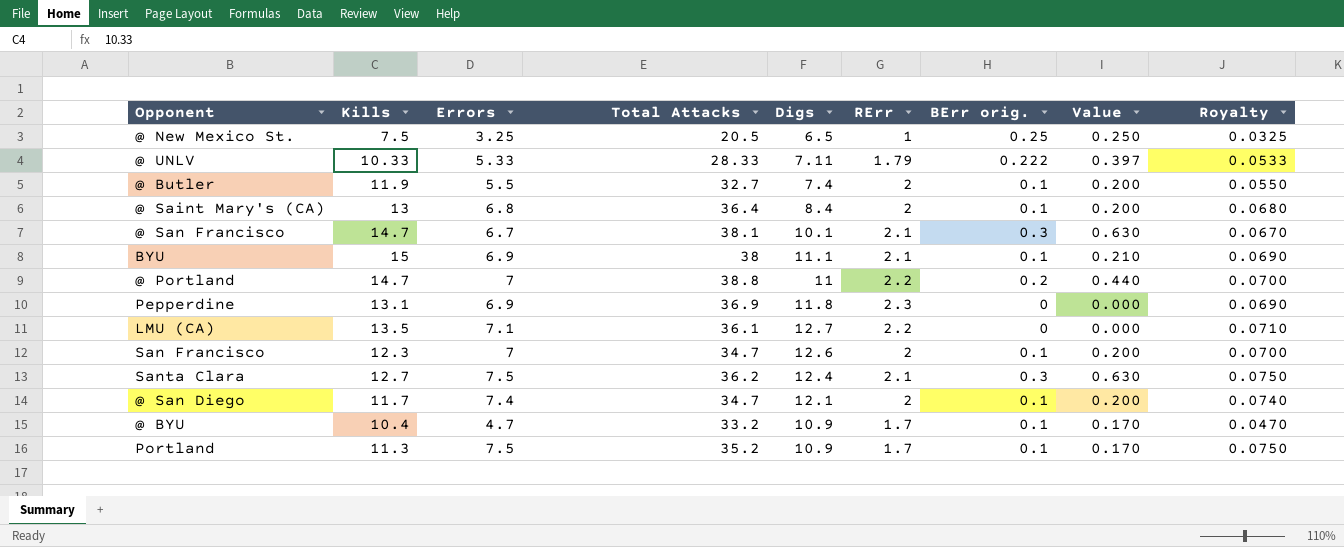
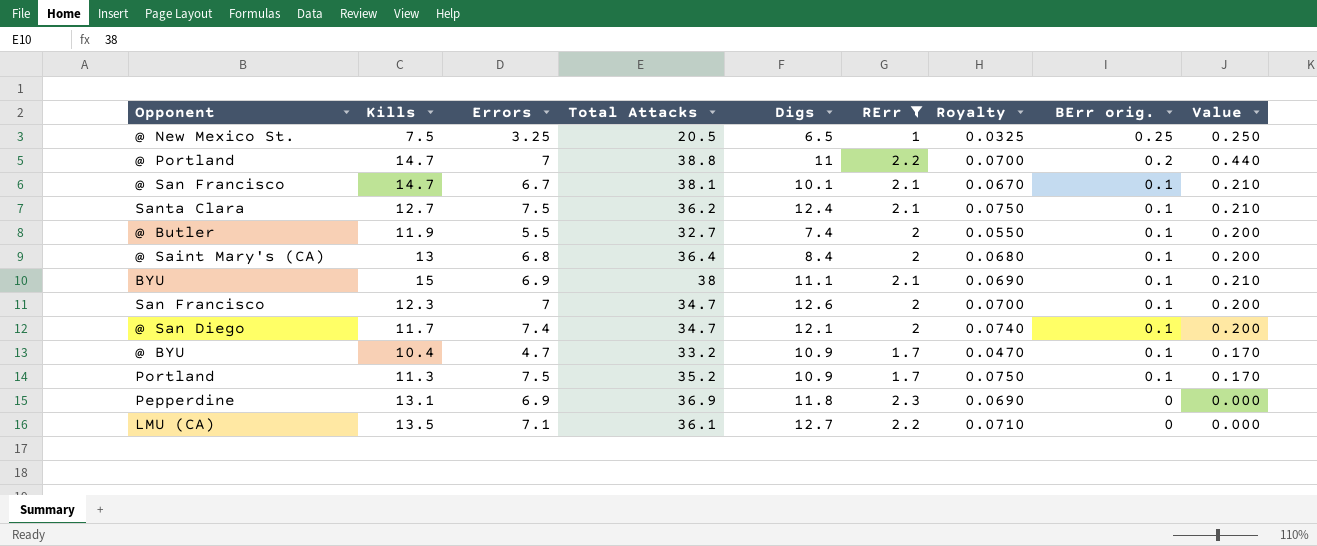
filter: none -> RErr != 1.79
row order: none -> BErr orig. descending
column Royalty | position: 9 -> 7
@ San Francisco | BErr orig.: 0.3 -> 0.1
@ San Francisco | Value: 0.630 -> 0.210
Santa Clara | BErr orig.: 0.3 -> 0.1
Santa Clara | Value: 0.630 -> 0.210

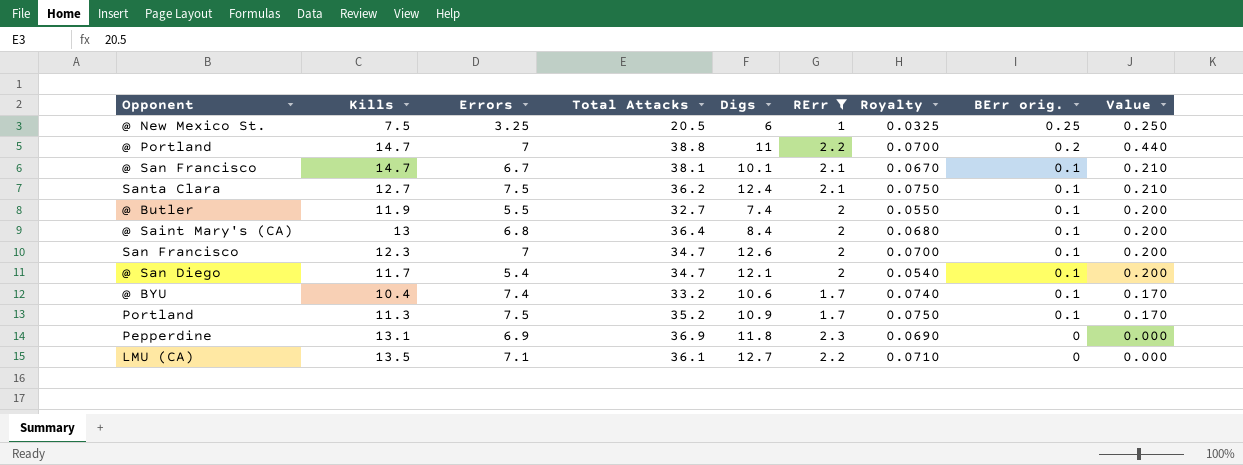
row BYU: 15 | 6.9 | 38 | 11.1 | 2.1 | 0.0690 | 0.1 | 0.210 -> none
@ New Mexico St. | Digs: 6.5 -> 6
@ San Diego | Errors: 7.4 -> 5.4
@ San Diego | Royalty: 0.0740 -> 0.0540
@ BYU | Errors: 4.7 -> 7.4
@ BYU | Digs: 10.9 -> 10.6
@ BYU | Royalty: 0.0470 -> 0.0740

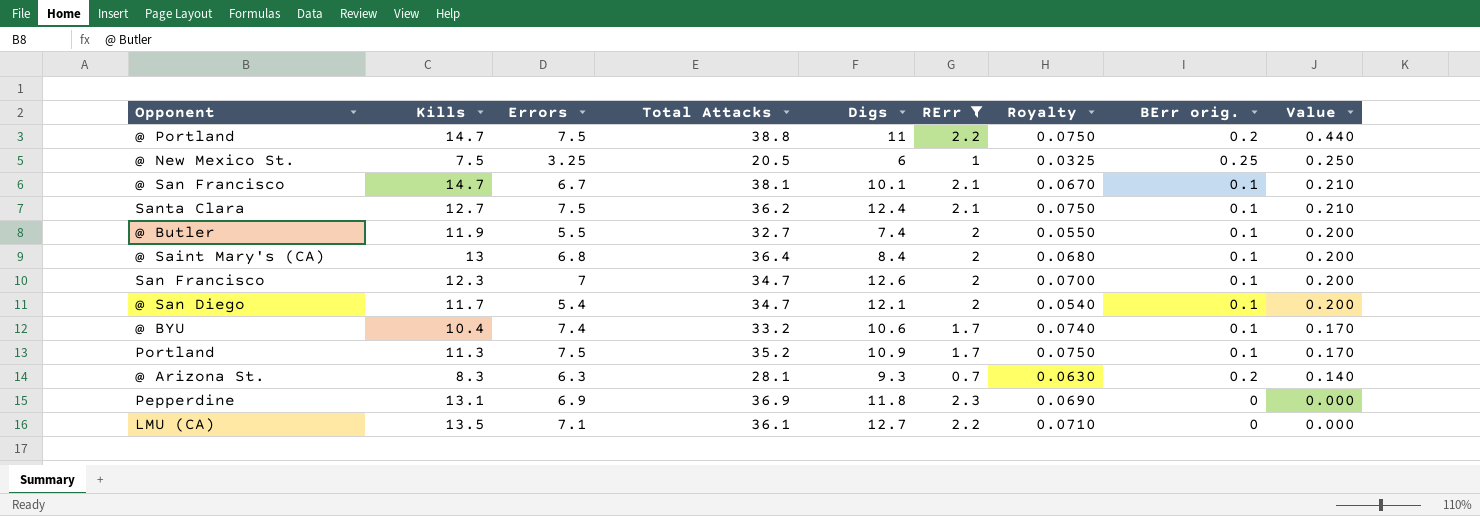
row order: BErr orig. descending -> Value descending
@ Portland | Errors: 7 -> 7.5
@ Portland | Royalty: 0.0700 -> 0.0750
row @ Arizona St.: none -> 8.3 | 6.3 | 28.1 | 9.3 | 0.7 | 0.0630 | 0.2 | 0.140

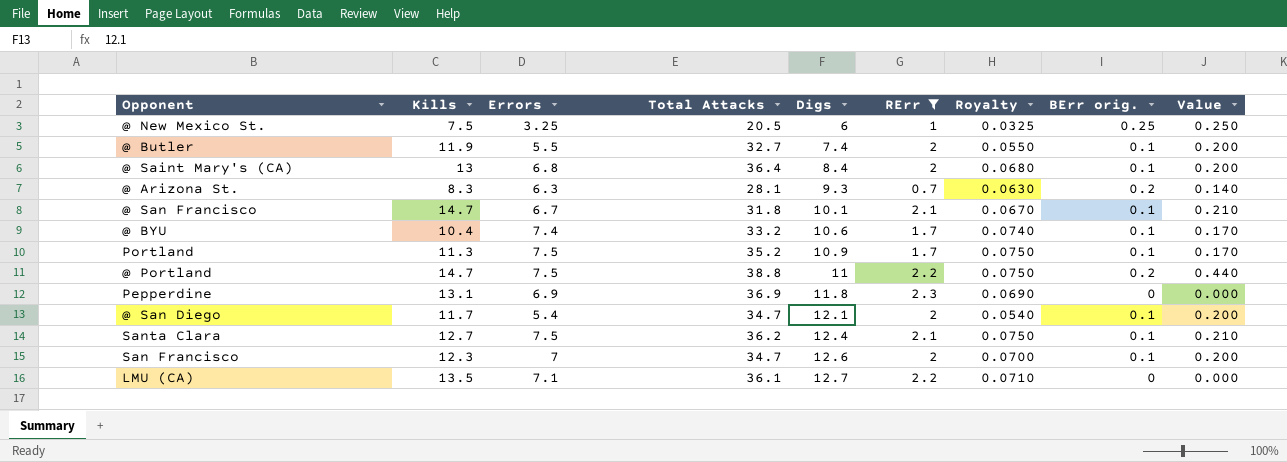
row order: Value descending -> Digs ascending
@ San Francisco | Total Attacks: 38.1 -> 31.8

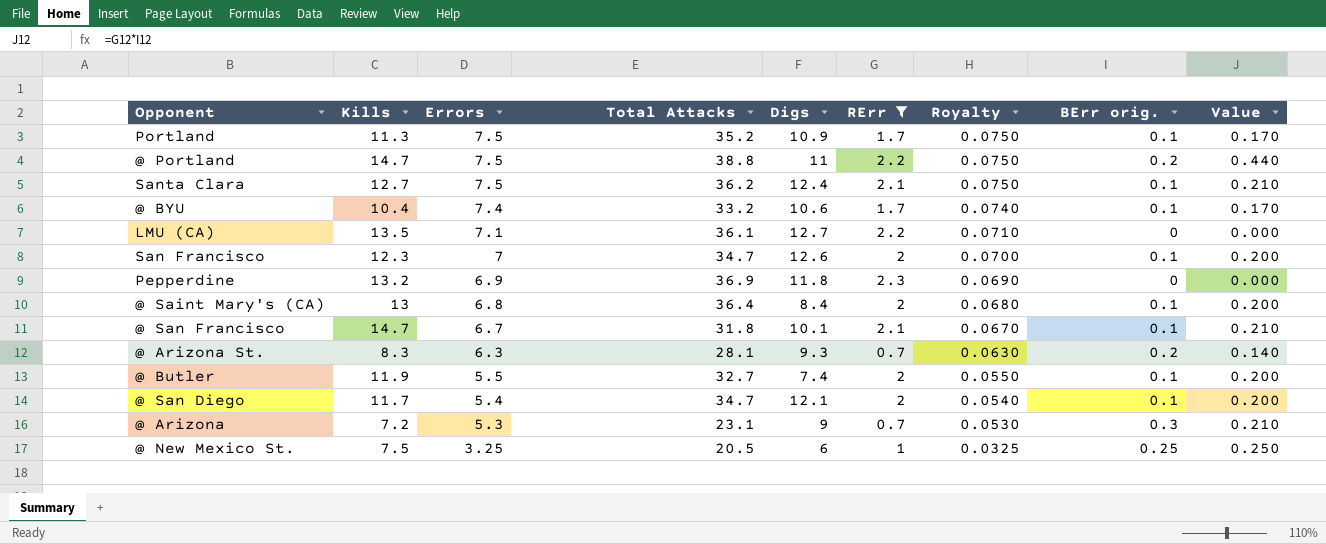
row order: Digs ascending -> Errors descending
Pepperdine | Kills: 13.1 -> 13.2
row @ Arizona: none -> 7.2 | 5.3 | 23.1 | 9 | 0.7 | 0.0530 | 0.3 | 0.210

